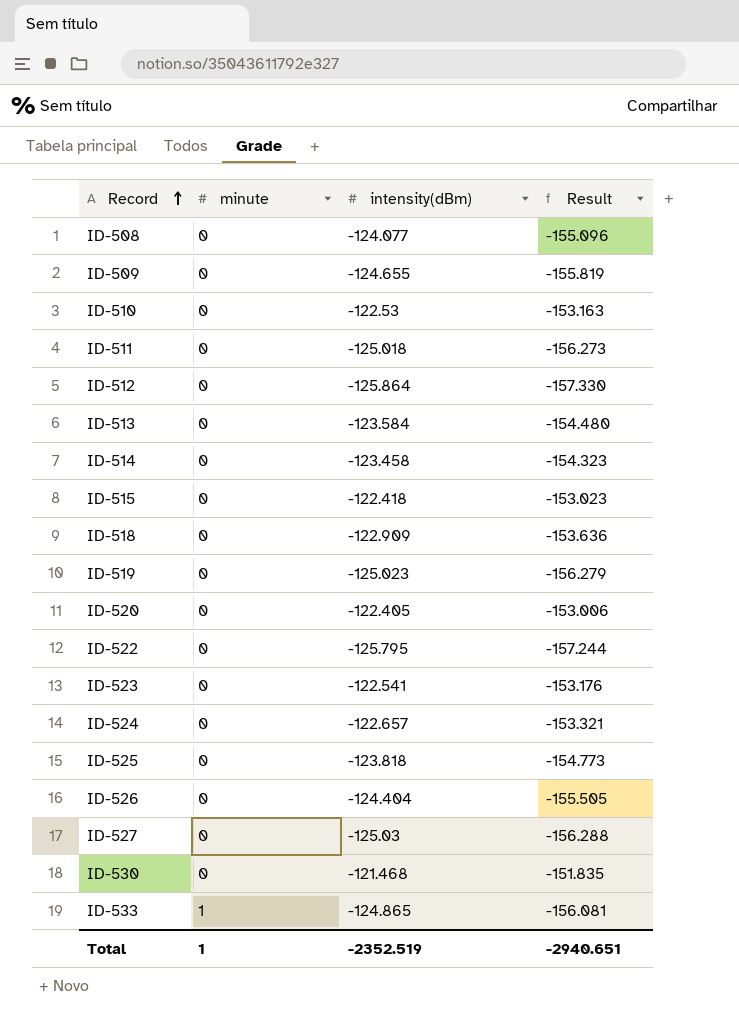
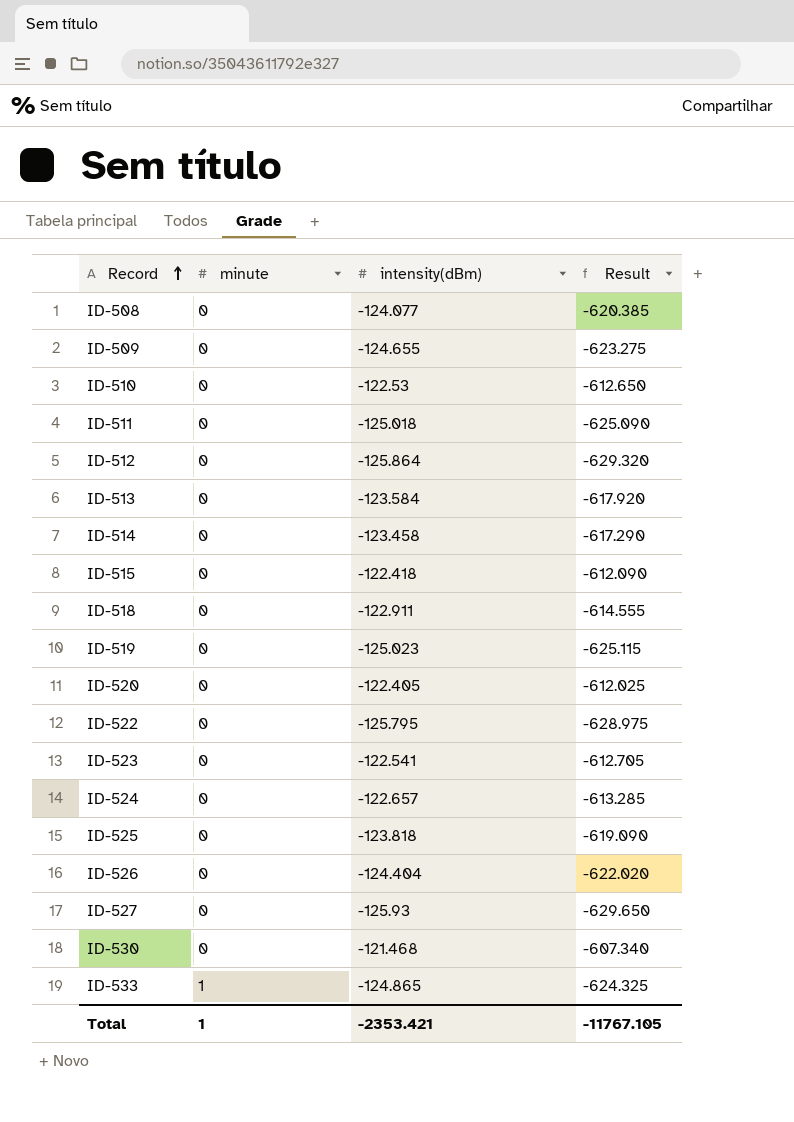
column Result | formula: [intensity(dBm)] * 1.25 -> [intensity(dBm)] * 5
ID-518 | intensity(dBm): -122.909 -> -122.911
ID-527 | intensity(dBm): -125.03 -> -125.93
Total | intensity(dBm): -2352.519 -> -2353.421
Total | Result: -2940.651 -> -11767.105

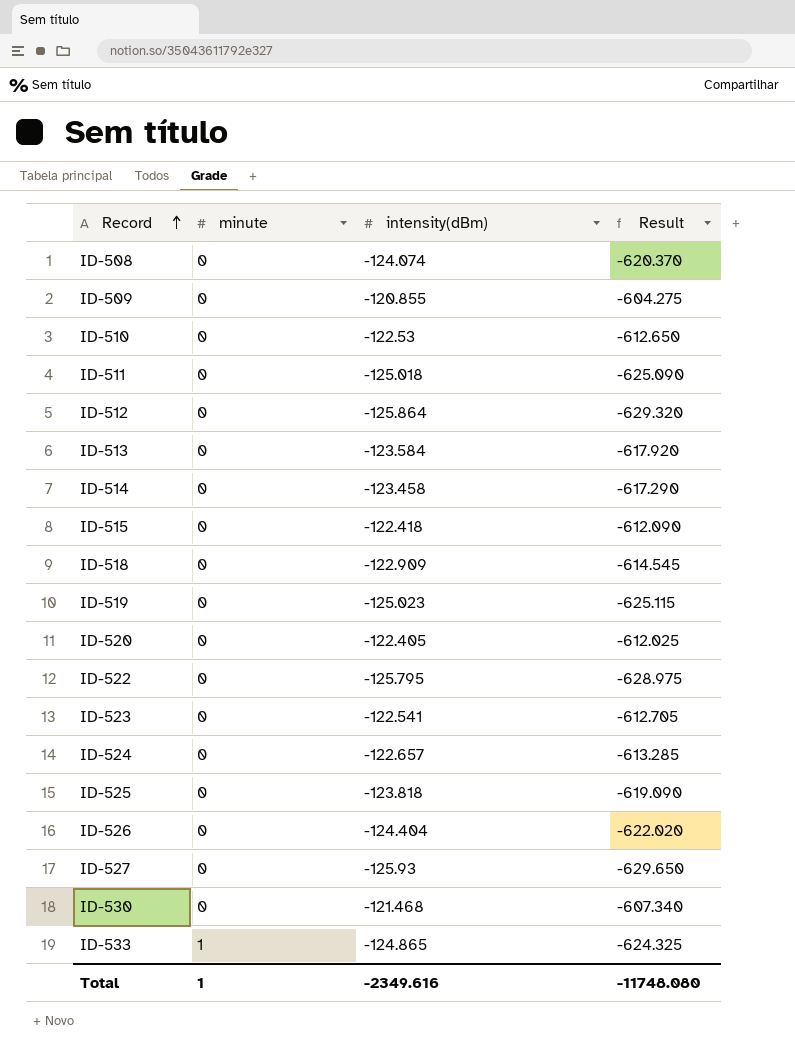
ID-508 | intensity(dBm): -124.077 -> -124.074
ID-508 | Result: -620.385 -> -620.370
ID-509 | intensity(dBm): -124.655 -> -120.855
ID-509 | Result: -623.275 -> -604.275
ID-518 | intensity(dBm): -122.911 -> -122.909
ID-518 | Result: -614.555 -> -614.545
Total | intensity(dBm): -2353.421 -> -2349.616
Total | Result: -11767.105 -> -11748.080

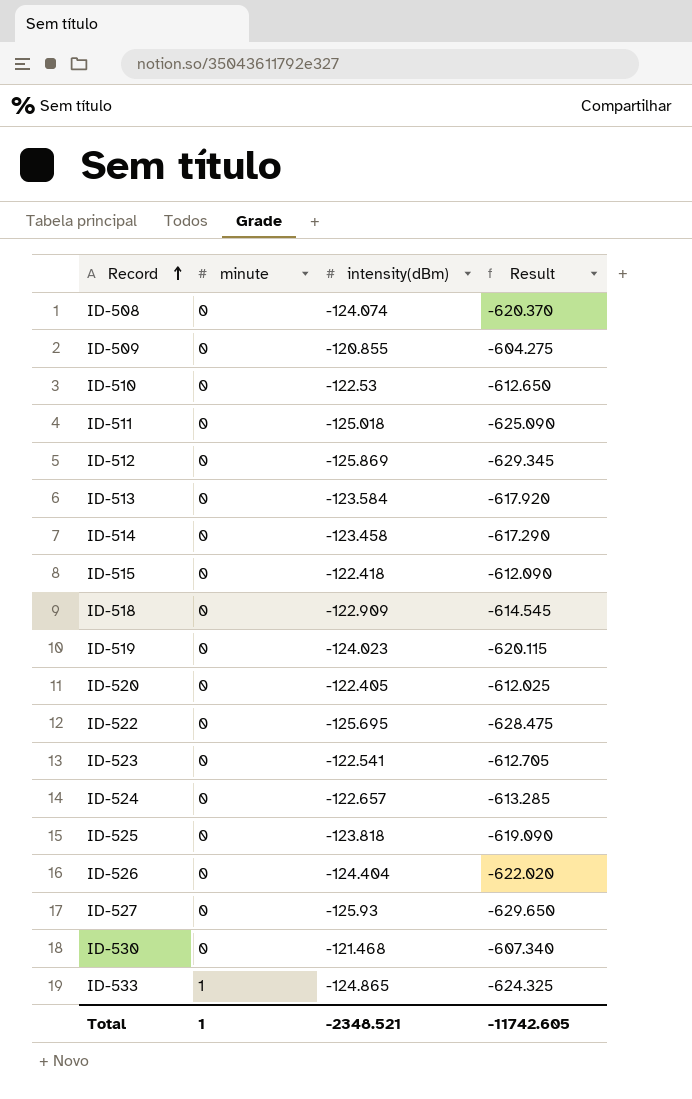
ID-512 | intensity(dBm): -125.864 -> -125.869
ID-512 | Result: -629.320 -> -629.345
ID-519 | intensity(dBm): -125.023 -> -124.023
ID-519 | Result: -625.115 -> -620.115
ID-522 | intensity(dBm): -125.795 -> -125.695
ID-522 | Result: -628.975 -> -628.475
Total | intensity(dBm): -2349.616 -> -2348.521
Total | Result: -11748.080 -> -11742.605

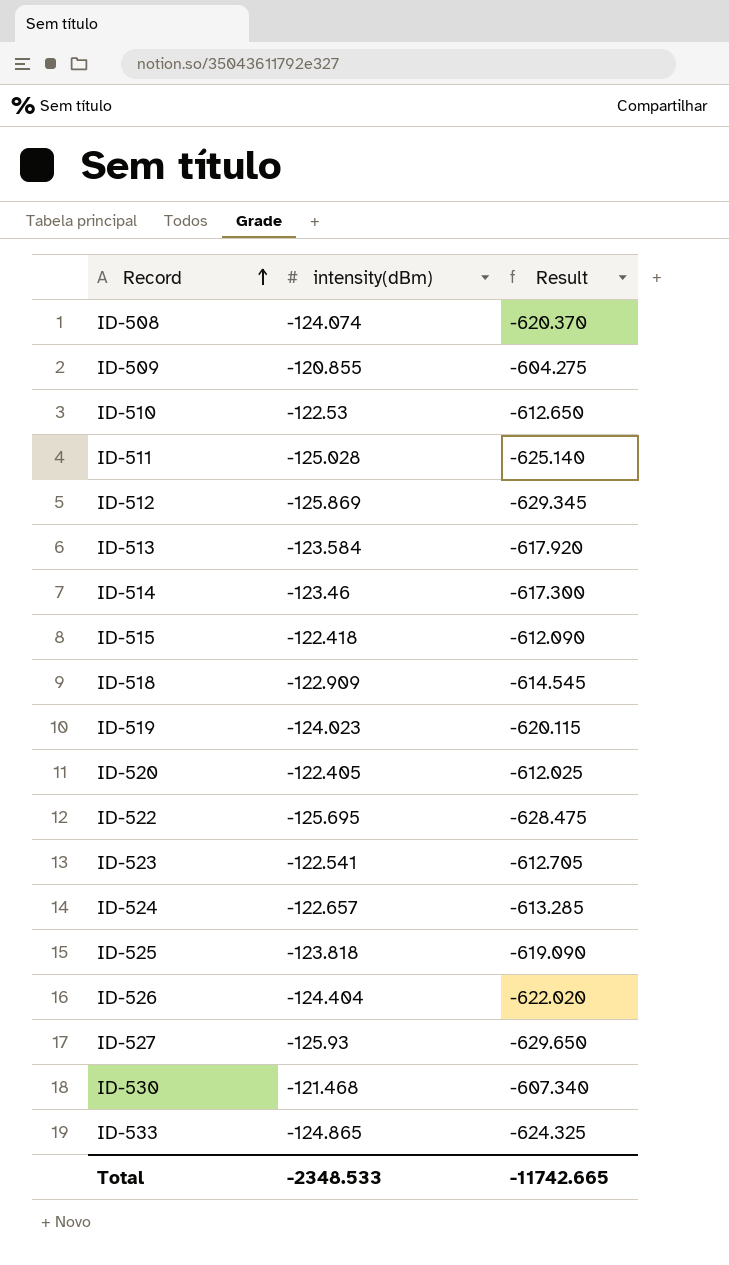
column minute | position: 2 -> none
ID-511 | intensity(dBm): -125.018 -> -125.028
ID-511 | Result: -625.090 -> -625.140
ID-514 | intensity(dBm): -123.458 -> -123.46
ID-514 | Result: -617.290 -> -617.300
Total | intensity(dBm): -2348.521 -> -2348.533
Total | Result: -11742.605 -> -11742.665

